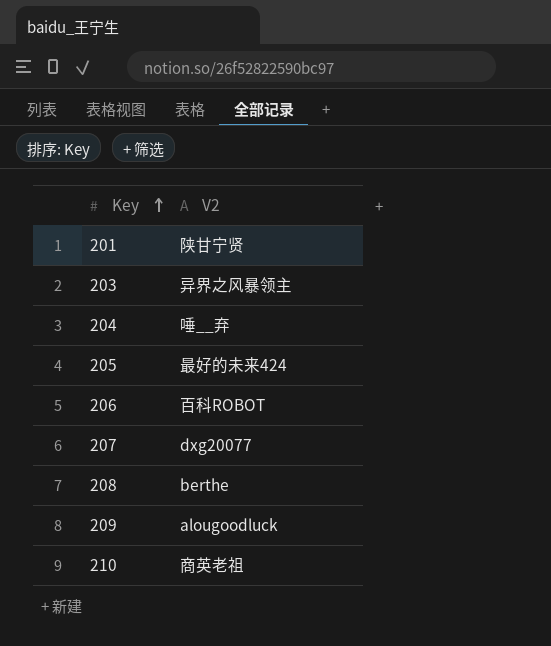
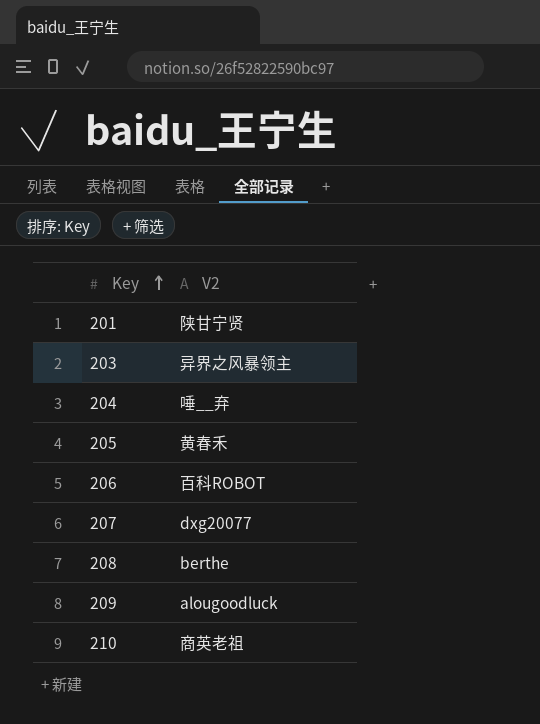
205 | V2: 最好的未来424 -> 黄春禾

